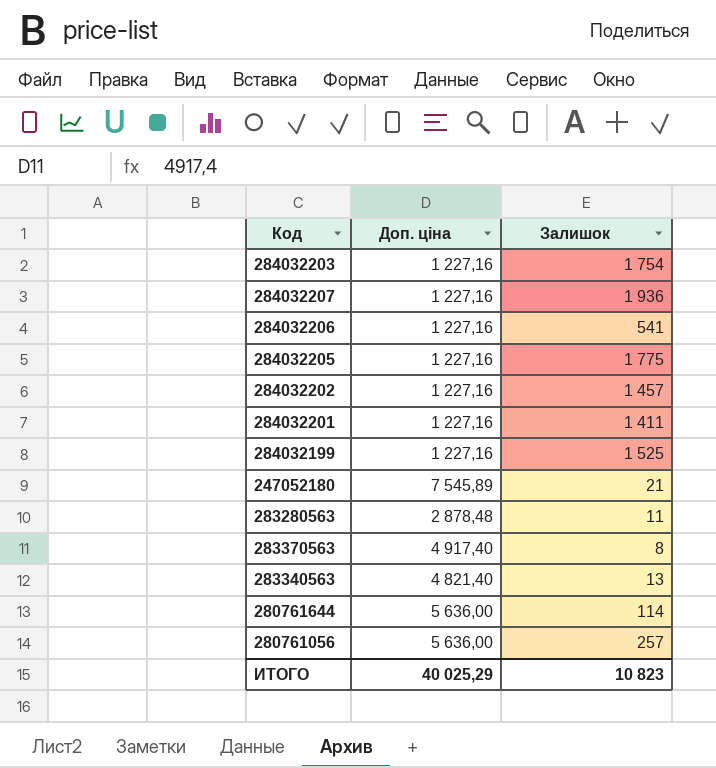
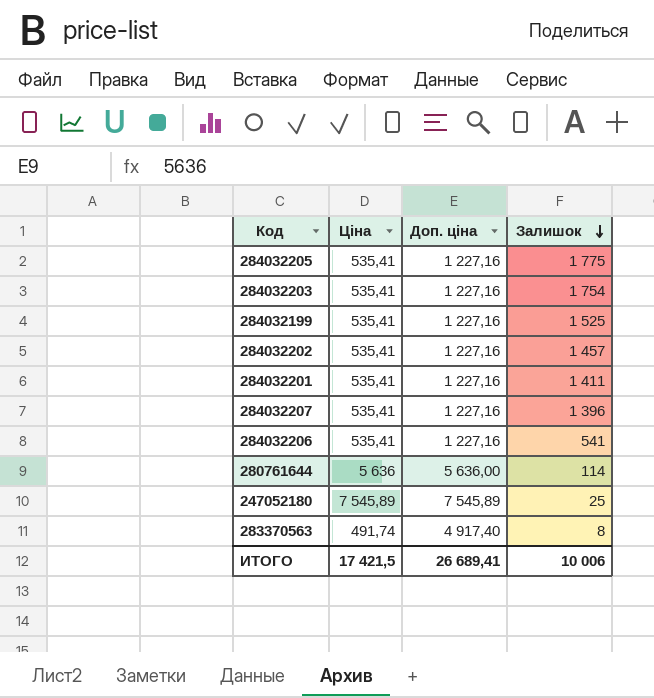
row order: none -> Залишок descending
column Ціна | position: none -> 2
row 283280563: 2 878,48 | 11 -> none
row 283340563: 4 821,40 | 13 -> none
row 280761056: 5 636,00 | 257 -> none
284032207 | Залишок: 1 936 -> 1 396
247052180 | Залишок: 21 -> 25
ИТОГО | Доп. ціна: 40 025,29 -> 26 689,41
ИТОГО | Залишок: 10 823 -> 10 006

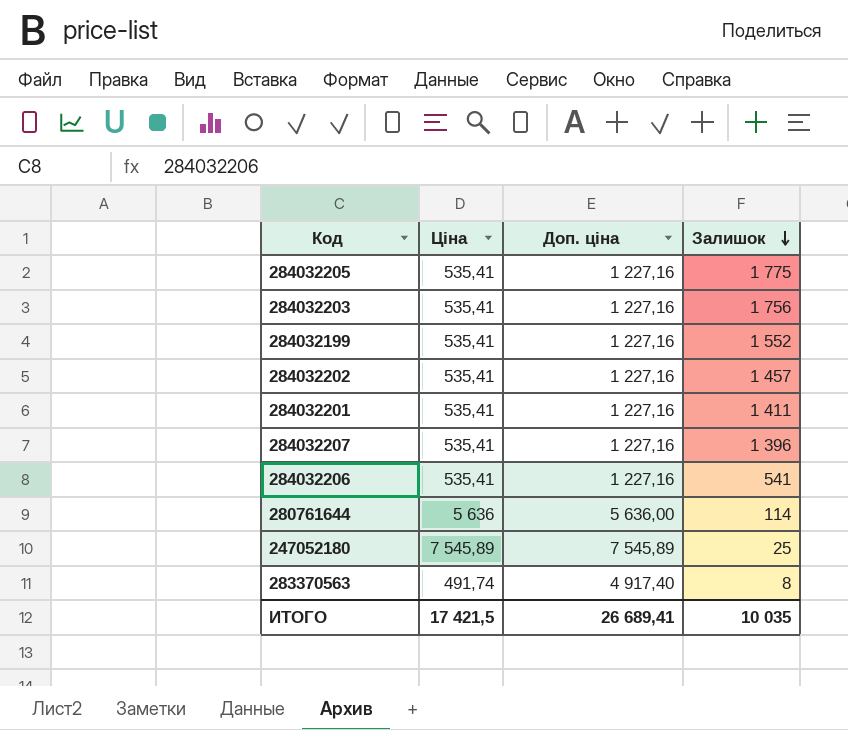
284032203 | Залишок: 1 754 -> 1 756
284032199 | Залишок: 1 525 -> 1 552
ИТОГО | Залишок: 10 006 -> 10 035

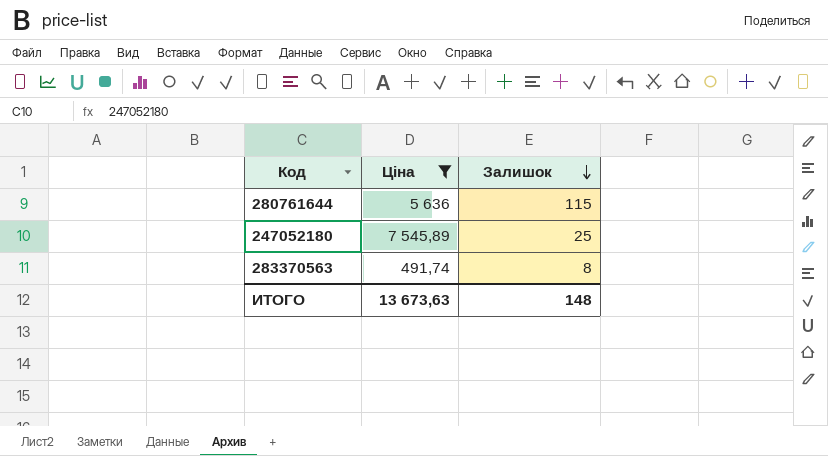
filter: none -> Ціна != 535,41
column Доп. ціна | position: 3 -> none
280761644 | Залишок: 114 -> 115
ИТОГО | Ціна: 17 421,5 -> 13 673,63
ИТОГО | Залишок: 10 035 -> 148

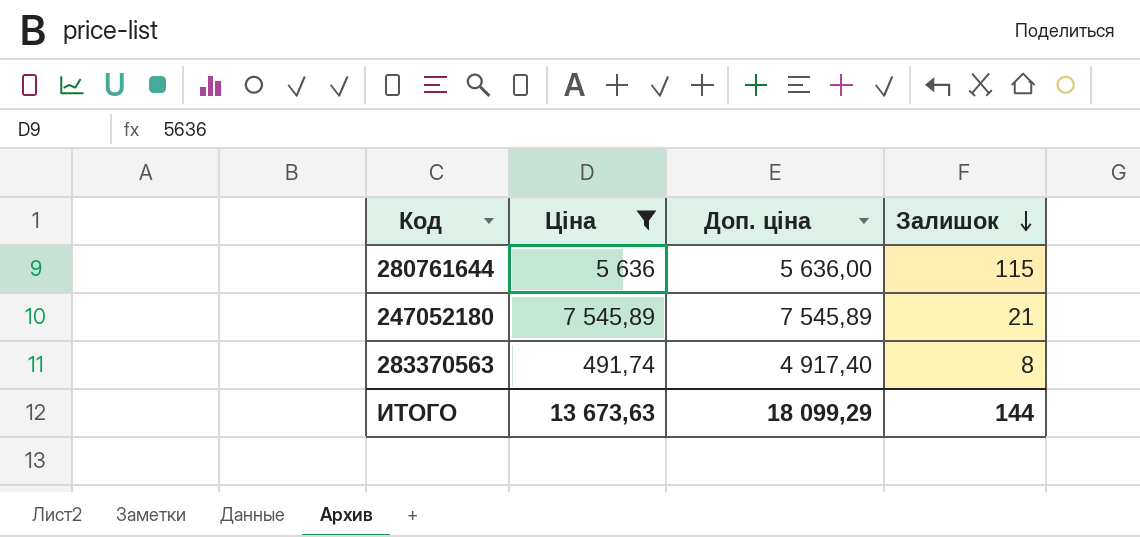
column Доп. ціна | position: none -> 3
247052180 | Залишок: 25 -> 21
ИТОГО | Залишок: 148 -> 144

